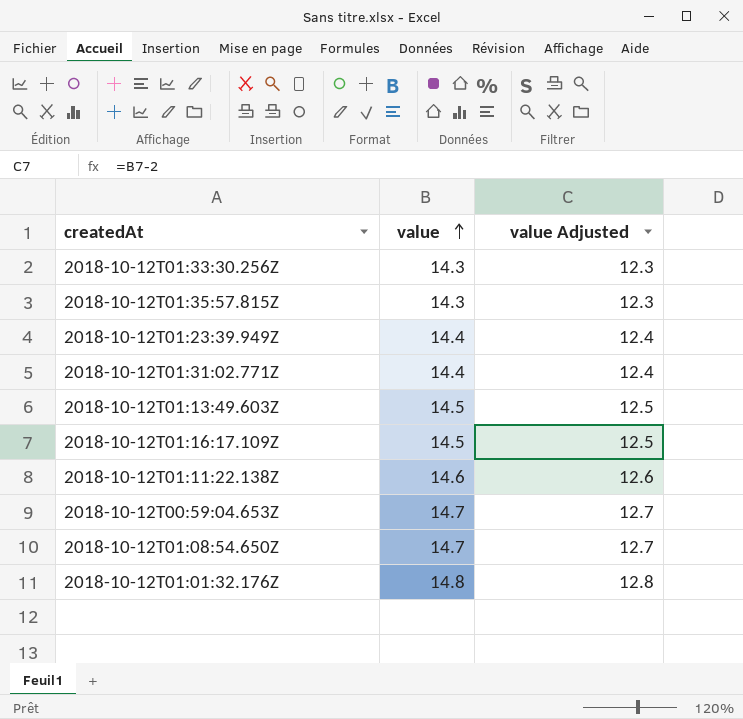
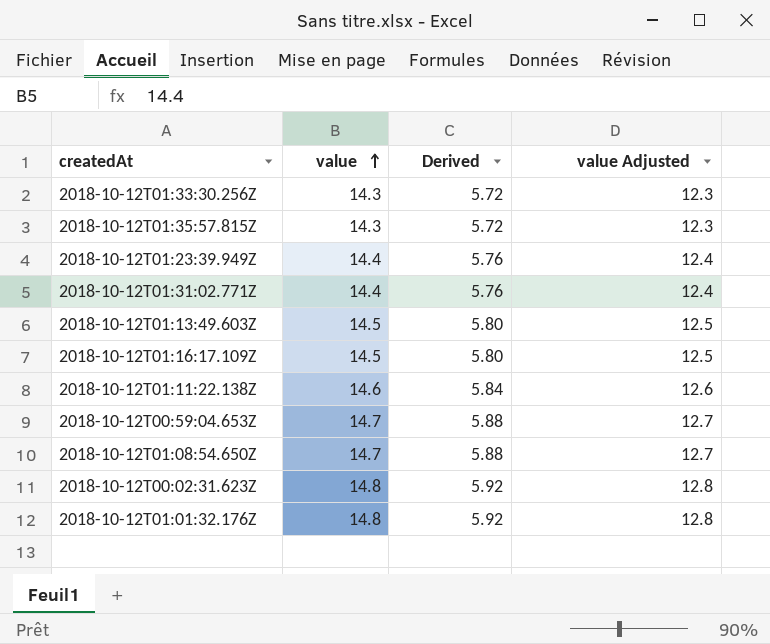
column Derived | formula: none -> [value] * 0.4
row 2018-10-12T00:02:31.623Z: none -> 14.8 | 5.92 | 12.8

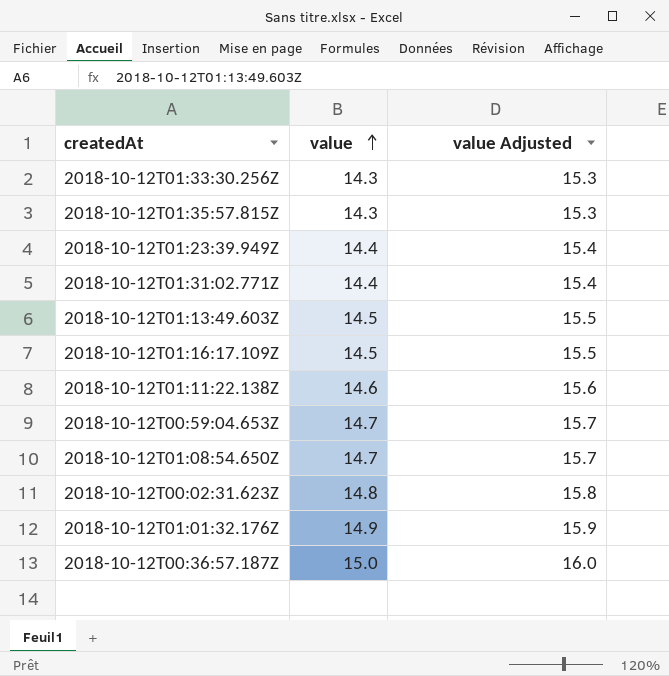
column Derived | formula: [value] * 0.4 -> none
column value Adjusted | formula: [value] - 2 -> [value] + 1
2018-10-12T01:01:32.176Z | value: 14.8 -> 14.9
row 2018-10-12T00:36:57.187Z: none -> 15.0 | 16.0

